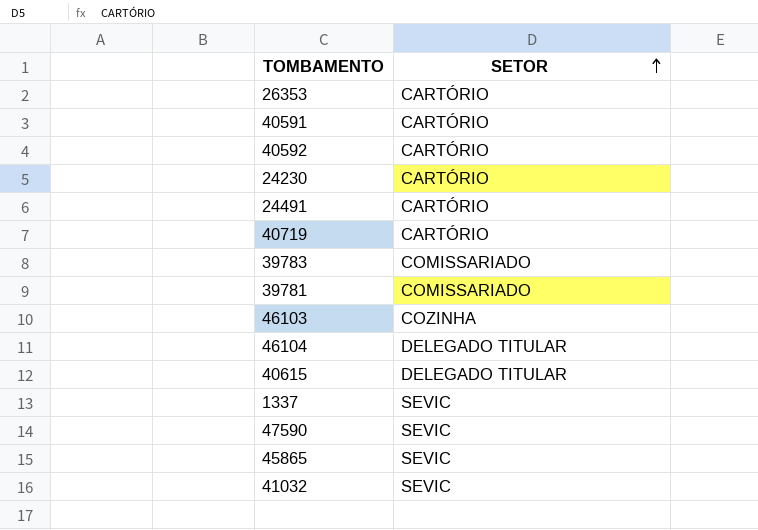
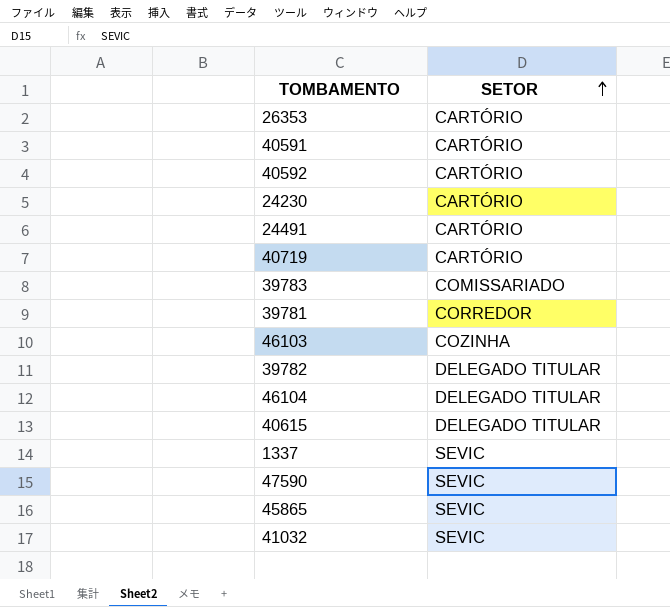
39781 | SETOR: COMISSARIADO -> CORREDOR
row 39782: none -> DELEGADO TITULAR

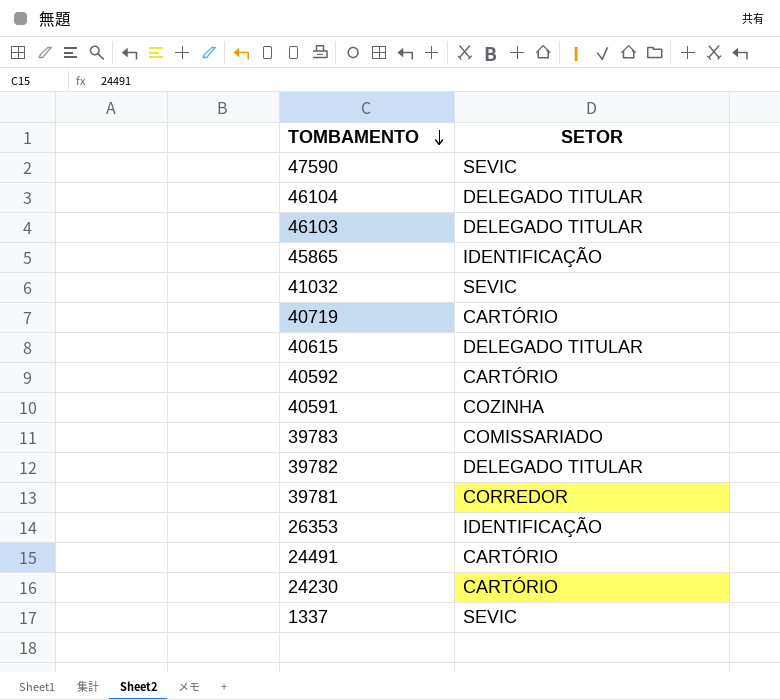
row order: SETOR ascending -> TOMBAMENTO descending
46103 | SETOR: COZINHA -> DELEGADO TITULAR
45865 | SETOR: SEVIC -> IDENTIFICAÇÃO
40591 | SETOR: CARTÓRIO -> COZINHA
26353 | SETOR: CARTÓRIO -> IDENTIFICAÇÃO

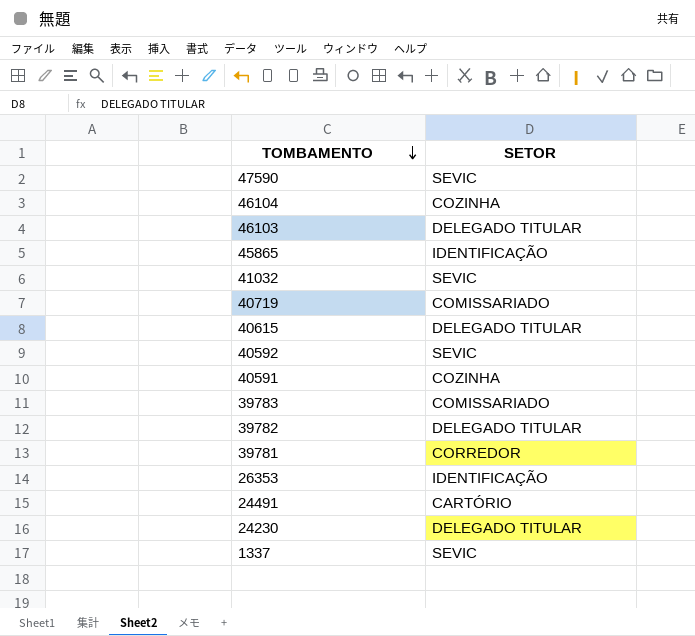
46104 | SETOR: DELEGADO TITULAR -> COZINHA
40719 | SETOR: CARTÓRIO -> COMISSARIADO
40592 | SETOR: CARTÓRIO -> SEVIC
24230 | SETOR: CARTÓRIO -> DELEGADO TITULAR

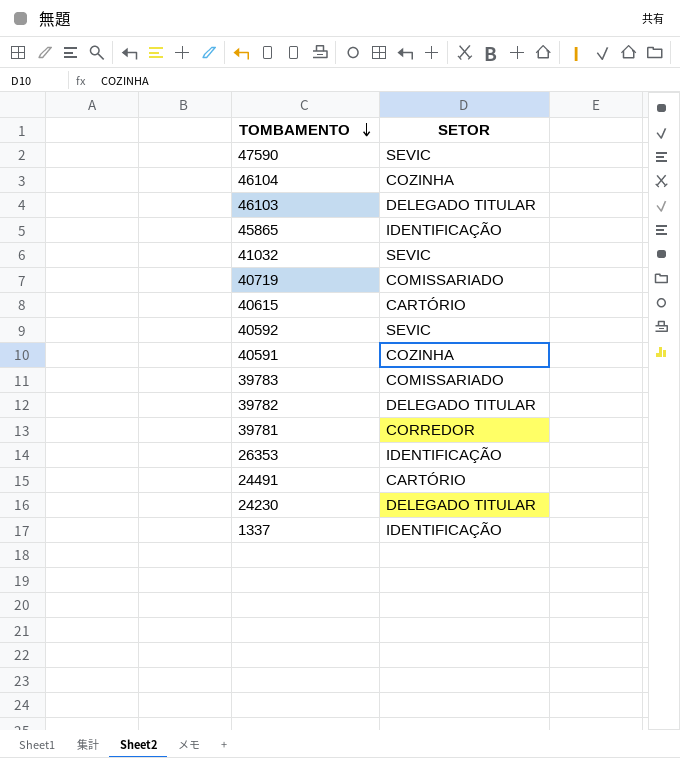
40615 | SETOR: DELEGADO TITULAR -> CARTÓRIO
1337 | SETOR: SEVIC -> IDENTIFICAÇÃO

